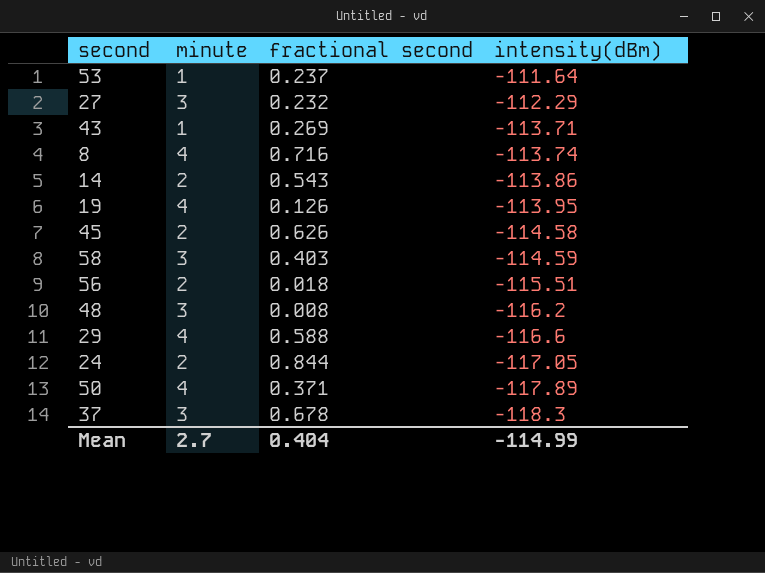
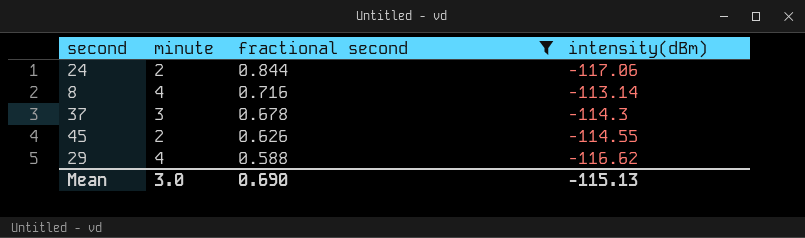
filter: none -> fractional second >= 0.588
row order: intensity(dBm) descending -> fractional second descending
24 | intensity(dBm): -117.05 -> -117.06
8 | intensity(dBm): -113.74 -> -113.14
37 | intensity(dBm): -118.3 -> -114.3
45 | intensity(dBm): -114.58 -> -114.55
29 | intensity(dBm): -116.6 -> -116.62
Mean | minute: 2.7 -> 3.0
Mean | fractional second: 0.404 -> 0.690
Mean | intensity(dBm): -114.99 -> -115.13

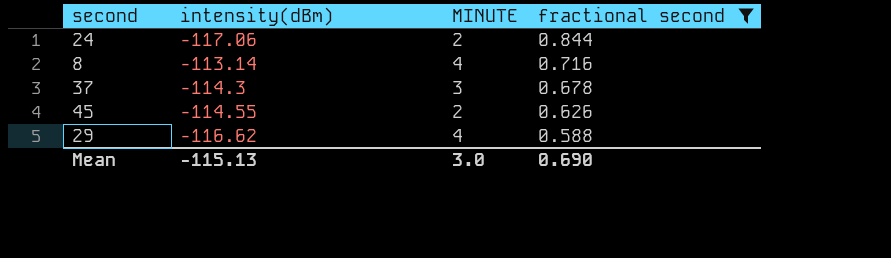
column intensity(dBm) | position: 4 -> 2
column name: minute -> MINUTE

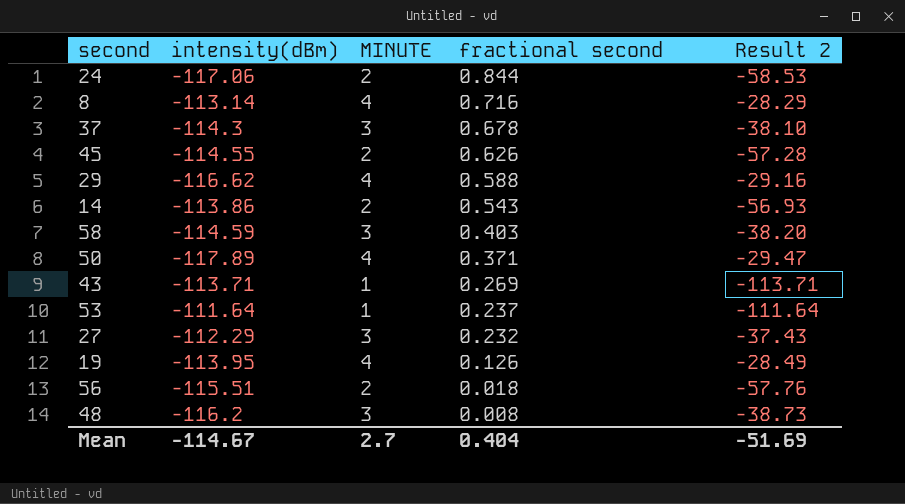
filter: fractional second >= 0.588 -> none
column Result 2 | formula: none -> [intensity(dBm)] / [MINUTE]
Mean | intensity(dBm): -115.13 -> -114.67
Mean | MINUTE: 3.0 -> 2.7
Mean | fractional second: 0.690 -> 0.404

